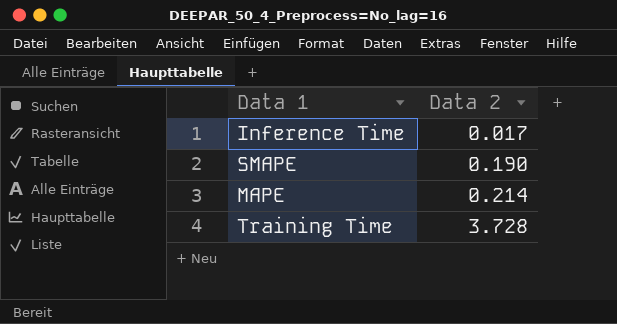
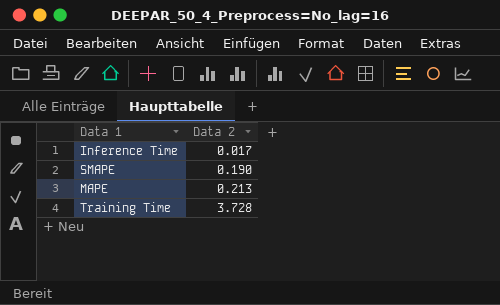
MAPE | Data 2: 0.214 -> 0.213

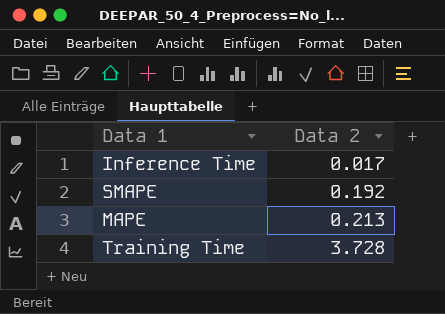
SMAPE | Data 2: 0.190 -> 0.192

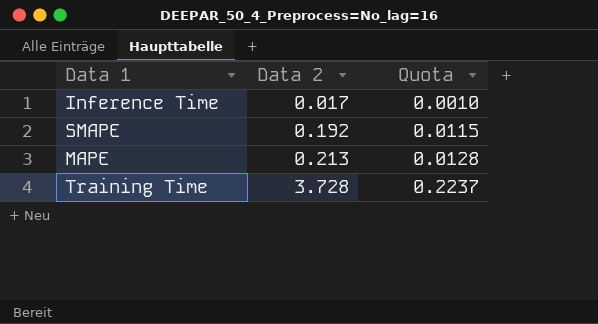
column Quota | formula: none -> [Data 2] * 0.06

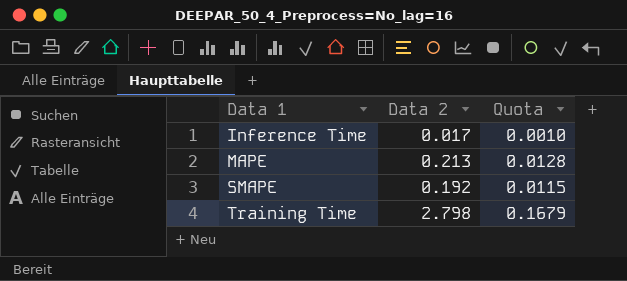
row order: Data 2 ascending -> Data 1 ascending
Training Time | Data 2: 3.728 -> 2.798
Training Time | Quota: 0.2237 -> 0.1679

